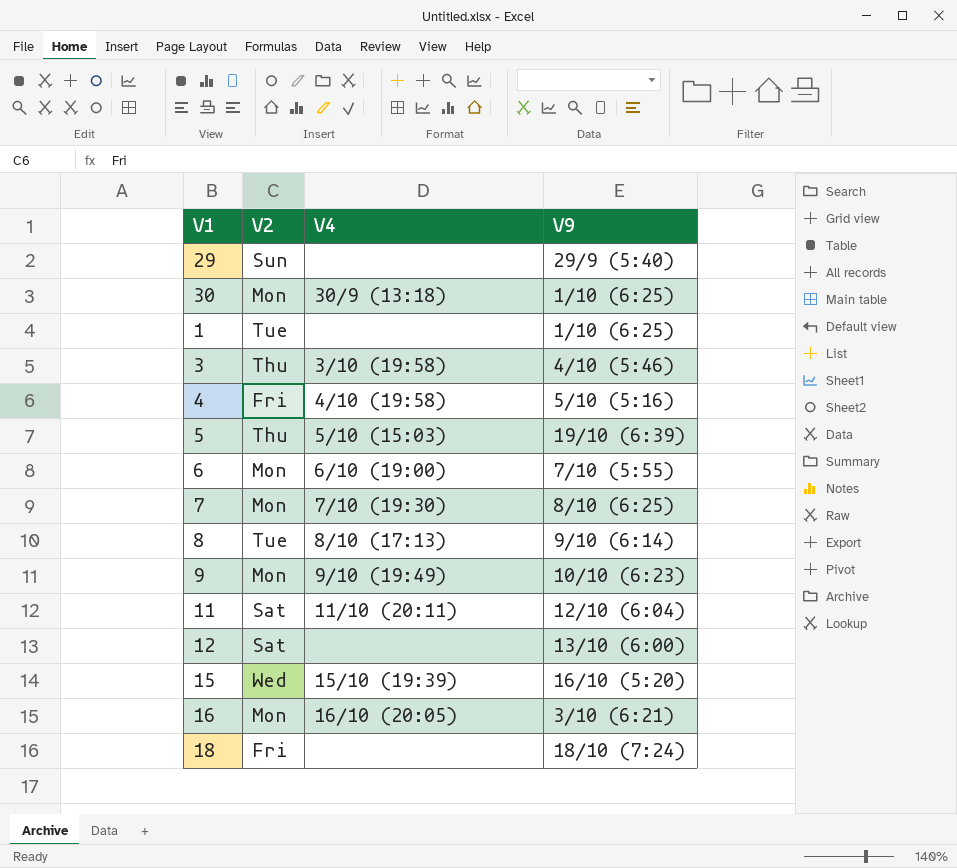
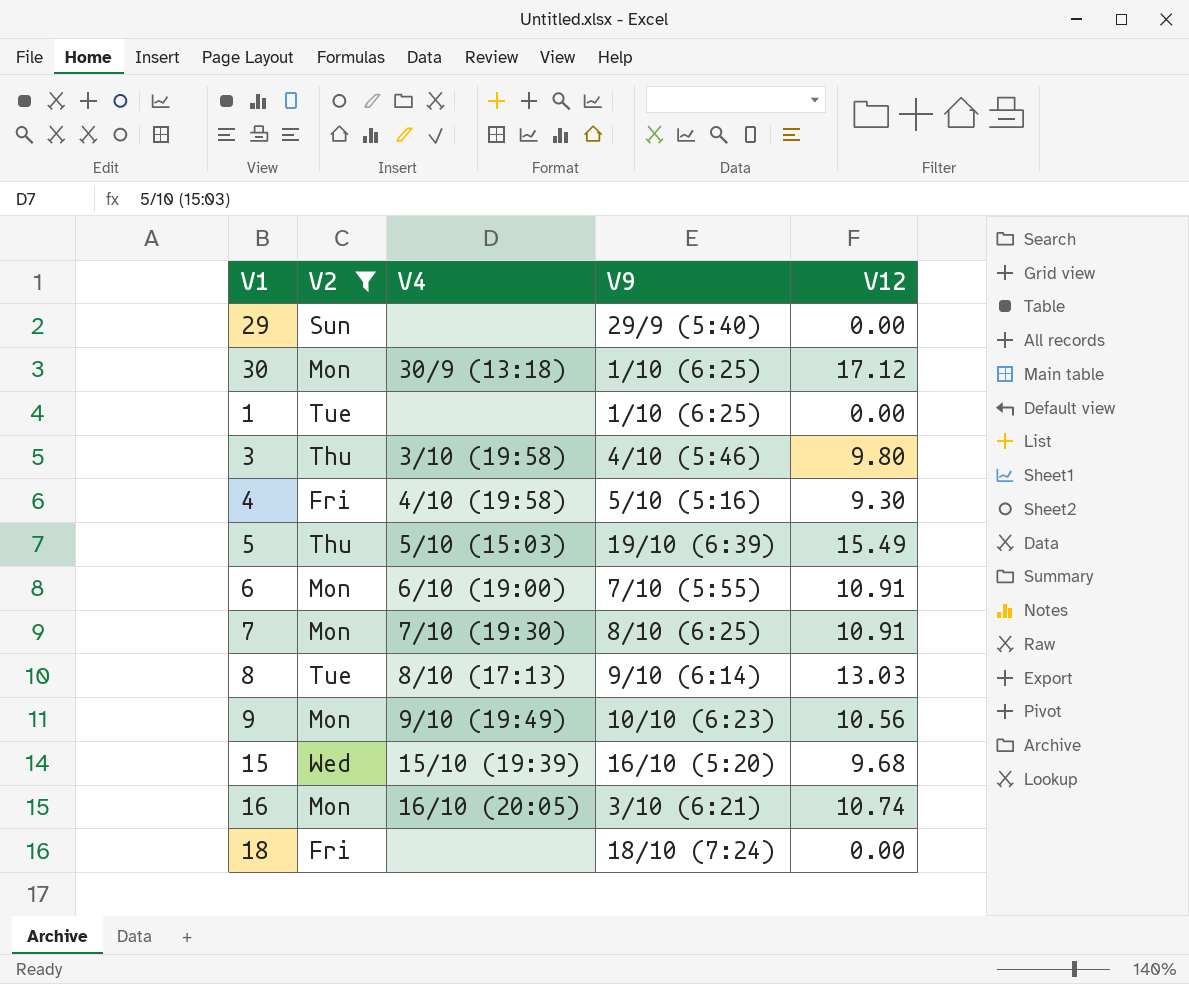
filter: none -> V2 != Sat
column V12 | position: none -> 5

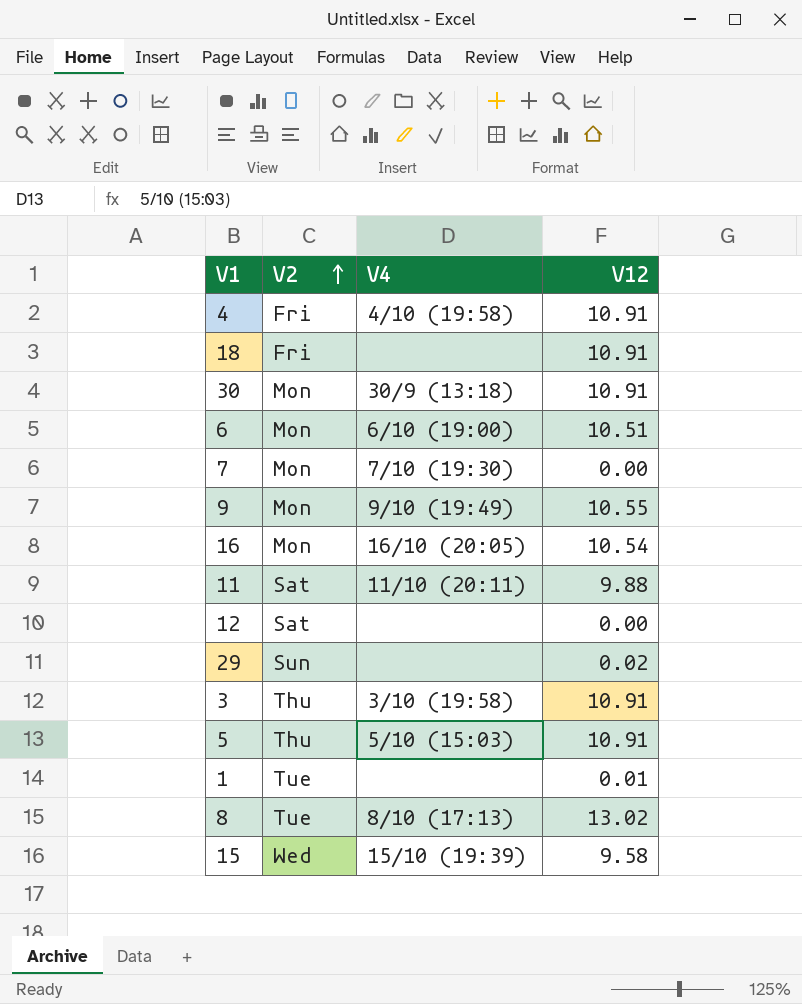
filter: V2 != Sat -> none
row order: none -> V2 ascending
column V9 | position: 4 -> none
4 | V12: 9.30 -> 10.91
18 | V12: 0.00 -> 10.91
30 | V12: 17.12 -> 10.91
6 | V12: 10.91 -> 10.51
7 | V12: 10.91 -> 0.00
9 | V12: 10.56 -> 10.55
16 | V12: 10.74 -> 10.54
29 | V12: 0.00 -> 0.02
3 | V12: 9.80 -> 10.91
5 | V12: 15.49 -> 10.91
1 | V12: 0.00 -> 0.01
8 | V12: 13.03 -> 13.02
15 | V12: 9.68 -> 9.58

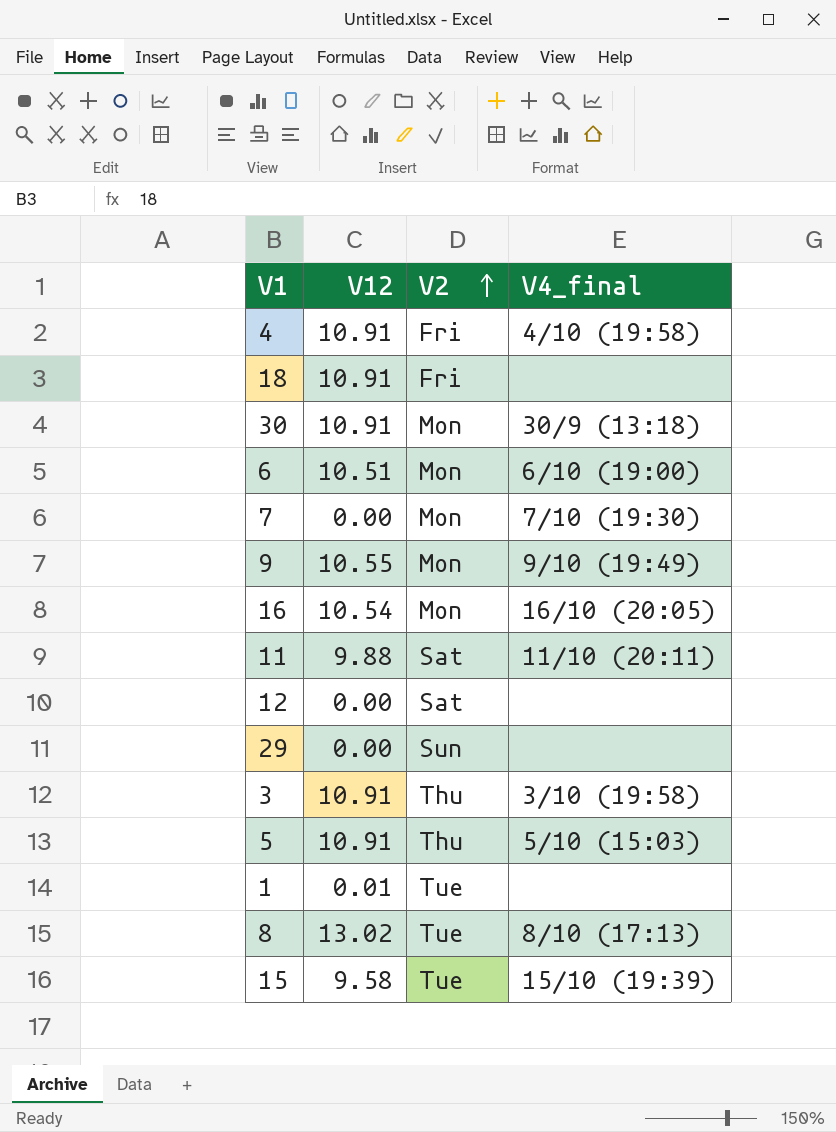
column V12 | position: 4 -> 2
column name: V4 -> V4_final
29 | V12: 0.02 -> 0.00
15 | V2: Wed -> Tue

